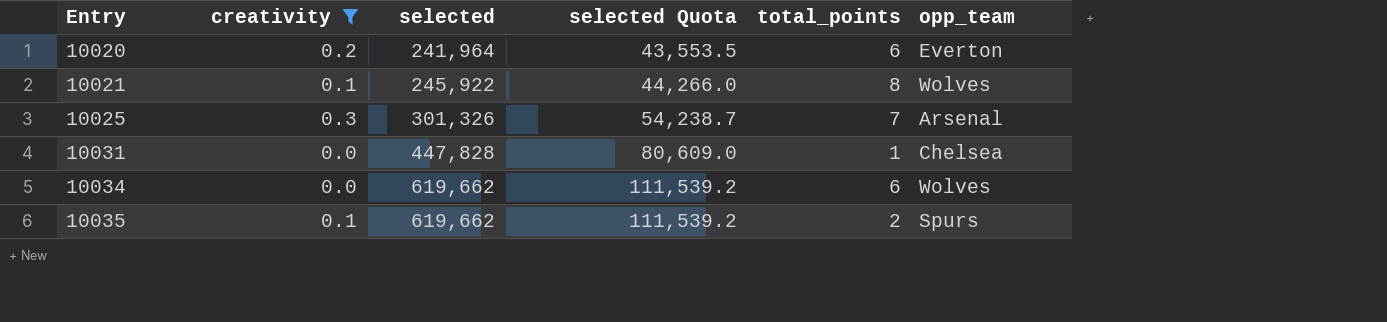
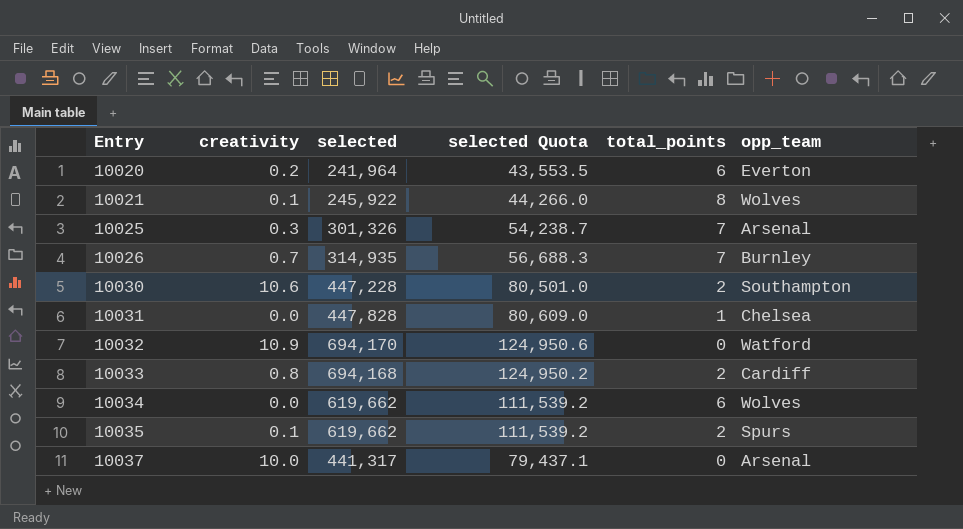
filter: creativity <= 0.3 -> none

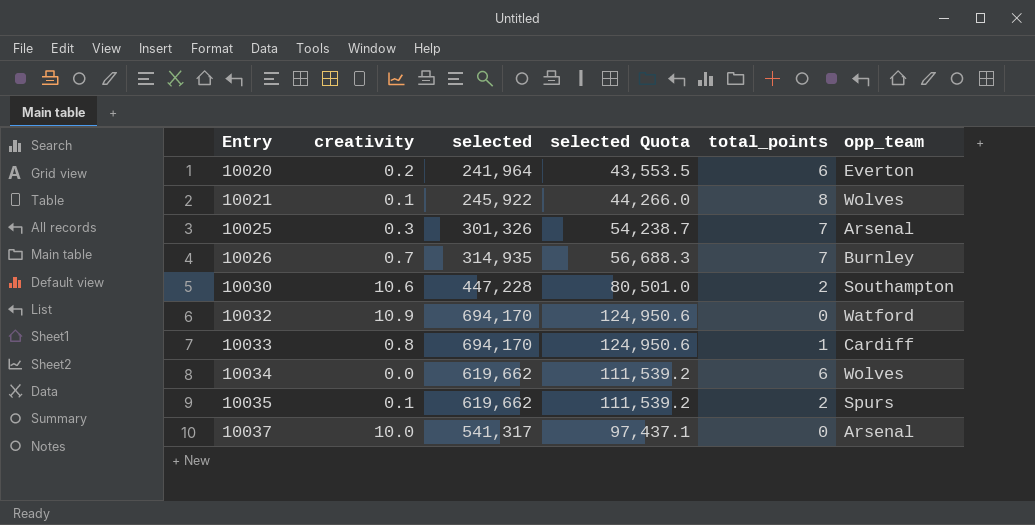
row 10031: 0.0 | 447,828 | 80,609.0 | 1 | Chelsea -> none
10033 | selected: 694,168 -> 694,170
10033 | selected Quota: 124,950.2 -> 124,950.6
10033 | total_points: 2 -> 1
10037 | selected: 441,317 -> 541,317
10037 | selected Quota: 79,437.1 -> 97,437.1

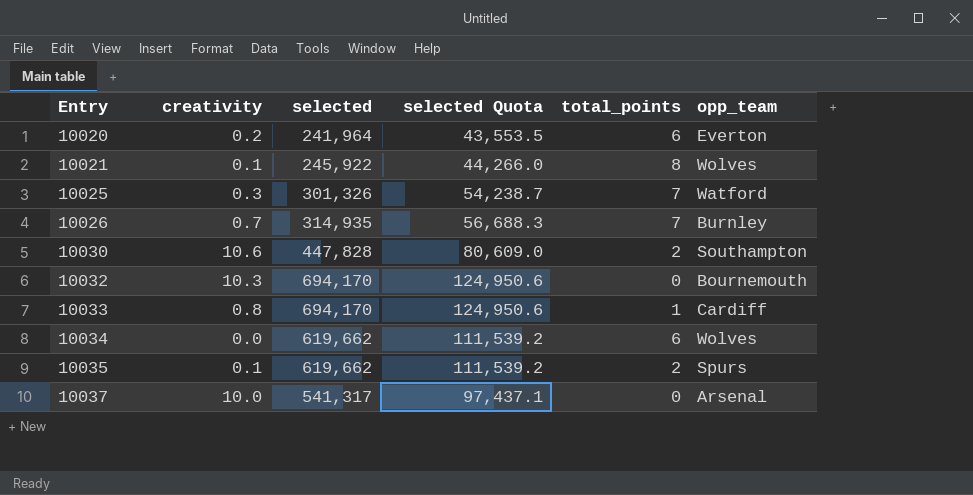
10025 | opp_team: Arsenal -> Watford
10030 | selected: 447,228 -> 447,828
10030 | selected Quota: 80,501.0 -> 80,609.0
10032 | creativity: 10.9 -> 10.3
10032 | opp_team: Watford -> Bournemouth

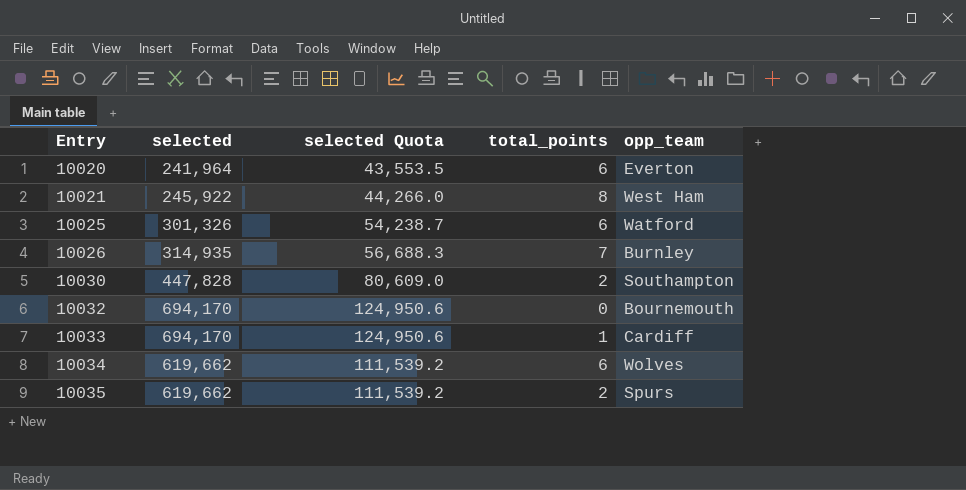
column creativity | position: 2 -> none
row 10037: 10.0 | 541,317 | 97,437.1 | 0 | Arsenal -> none
10021 | opp_team: Wolves -> West Ham
10025 | total_points: 7 -> 6

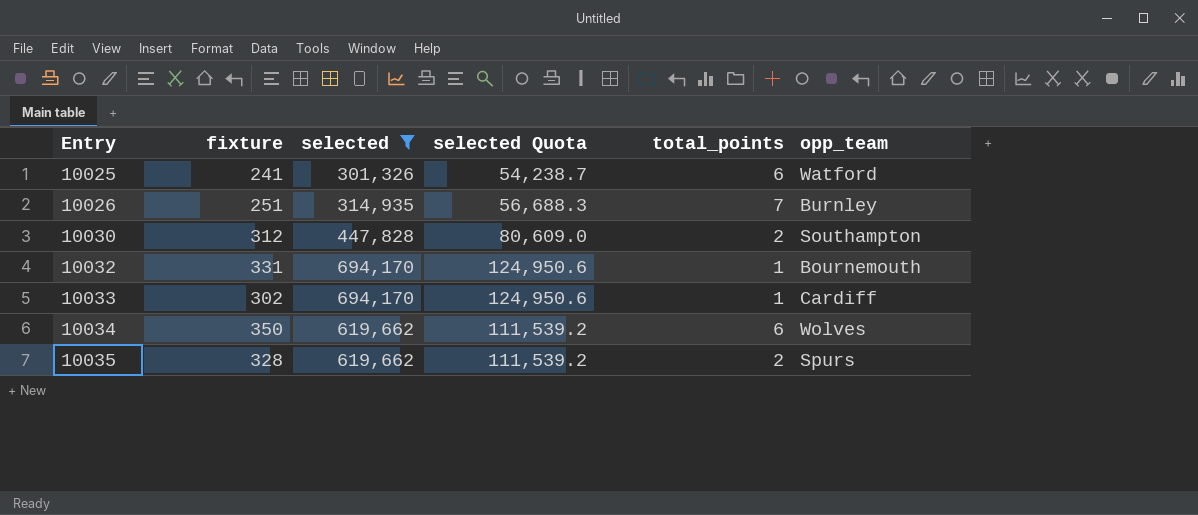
filter: none -> selected >= 301,326
column fixture | position: none -> 2
10032 | total_points: 0 -> 1

